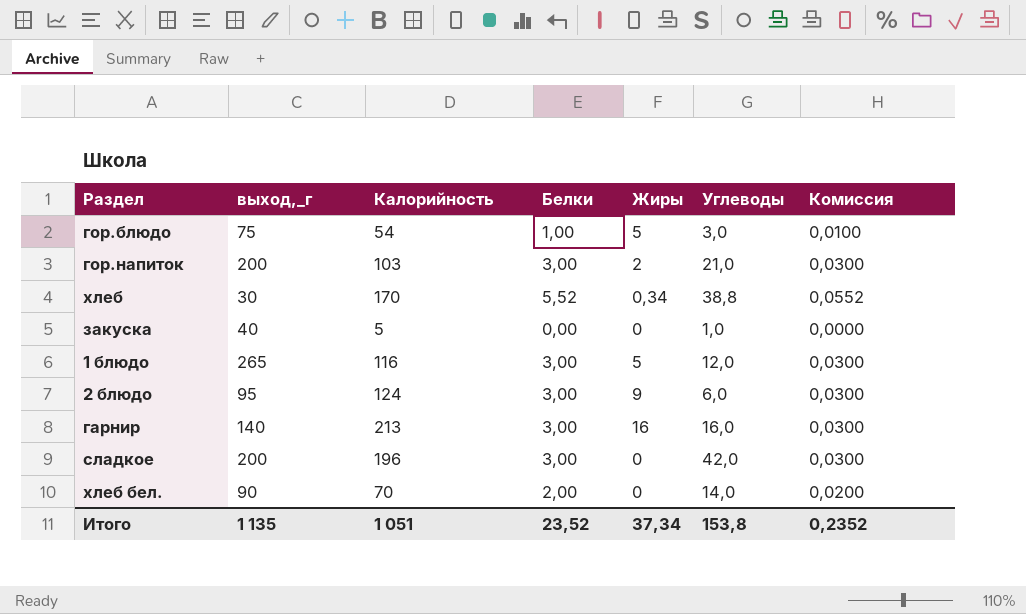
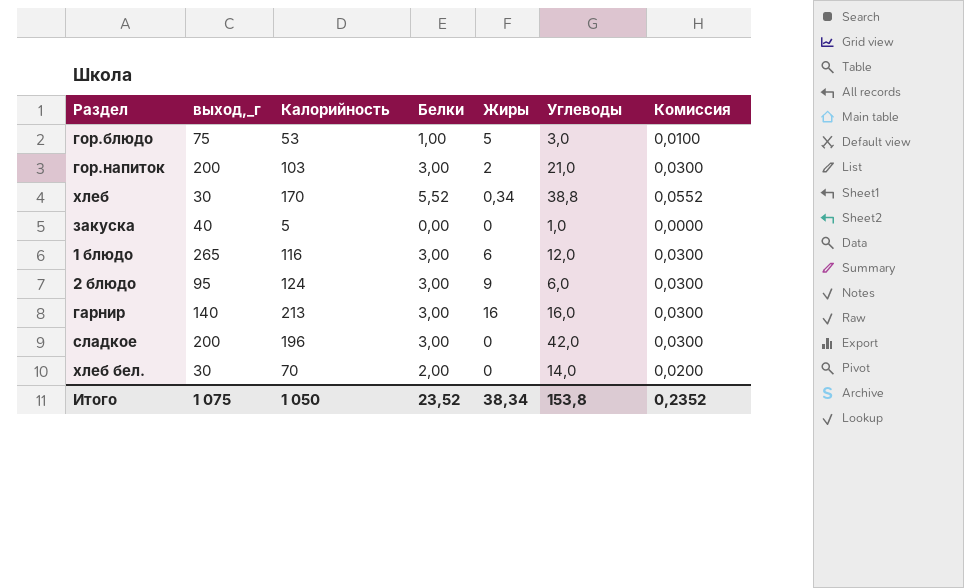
гор.блюдо | Калорийность: 54 -> 53
1 блюдо | Жиры: 5 -> 6
хлеб бел. | выход,_г: 90 -> 30
Итого | выход,_г: 1 135 -> 1 075
Итого | Калорийность: 1 051 -> 1 050
Итого | Жиры: 37,34 -> 38,34

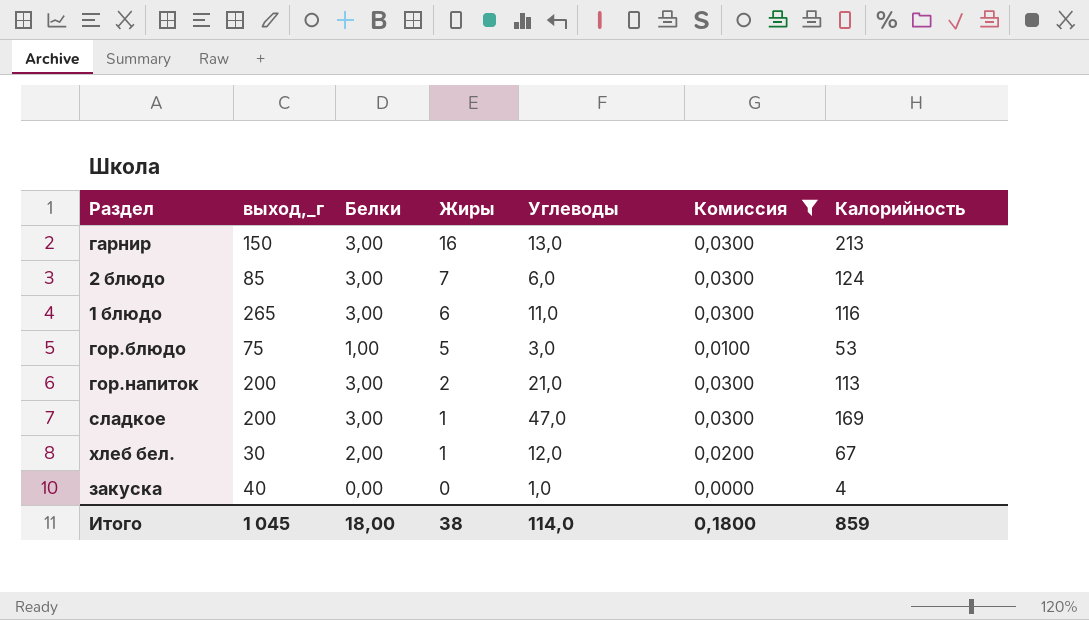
filter: none -> Комиссия != 0,0552
row order: none -> Жиры descending
column Калорийность | position: 3 -> 7
гарнир | выход,_г: 140 -> 150
гарнир | Углеводы: 16,0 -> 13,0
2 блюдо | выход,_г: 95 -> 85
2 блюдо | Жиры: 9 -> 7
1 блюдо | Углеводы: 12,0 -> 11,0
гор.напиток | Калорийность: 103 -> 113
сладкое | Жиры: 0 -> 1
сладкое | Углеводы: 42,0 -> 47,0
сладкое | Калорийность: 196 -> 169
хлеб бел. | Жиры: 0 -> 1
хлеб бел. | Углеводы: 14,0 -> 12,0
хлеб бел. | Калорийность: 70 -> 67
закуска | Калорийность: 5 -> 4
Итого | выход,_г: 1 075 -> 1 045
Итого | Белки: 23,52 -> 18,00
Итого | Жиры: 38,34 -> 38
Итого | Углеводы: 153,8 -> 114,0
Итого | Комиссия: 0,2352 -> 0,1800
Итого | Калорийность: 1 050 -> 859

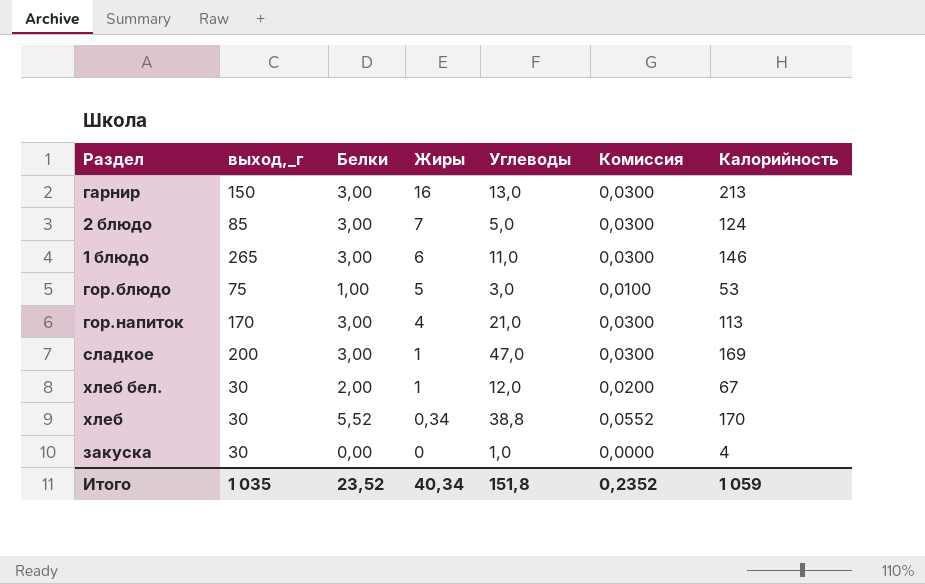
filter: Комиссия != 0,0552 -> none
2 блюдо | Углеводы: 6,0 -> 5,0
1 блюдо | Калорийность: 116 -> 146
гор.напиток | выход,_г: 200 -> 170
гор.напиток | Жиры: 2 -> 4
закуска | выход,_г: 40 -> 30
Итого | выход,_г: 1 045 -> 1 035
Итого | Белки: 18,00 -> 23,52
Итого | Жиры: 38 -> 40,34
Итого | Углеводы: 114,0 -> 151,8
Итого | Комиссия: 0,1800 -> 0,2352
Итого | Калорийность: 859 -> 1 059

